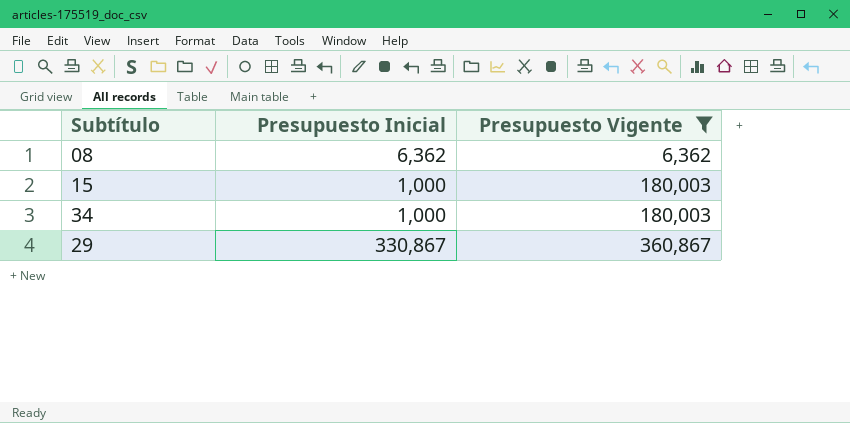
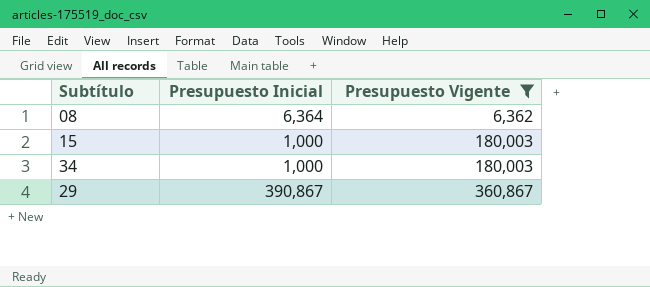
08 | Presupuesto Inicial: 6,362 -> 6,364
29 | Presupuesto Inicial: 330,867 -> 390,867

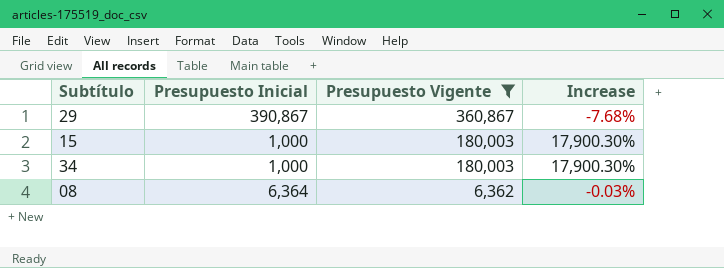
row order: Presupuesto Vigente ascending -> Presupuesto Vigente descending
column Increase | formula: none -> ([Presupuesto Vigente] - [Presupuesto Inicial]) / [Presupuesto Inicial]

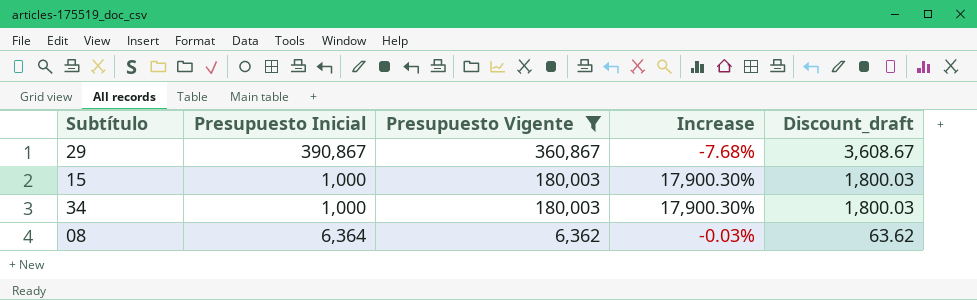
column Discount_draft | formula: none -> [Presupuesto Vigente] * 0.01

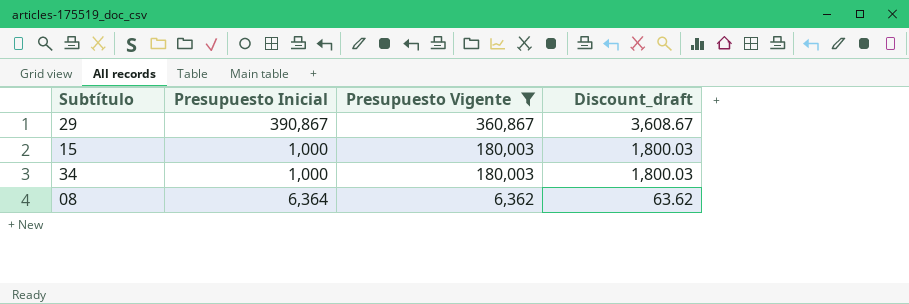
column Increase | formula: ([Presupuesto Vigente] - [Presupuesto Inicial]) / [Presupuesto Inicial] -> none

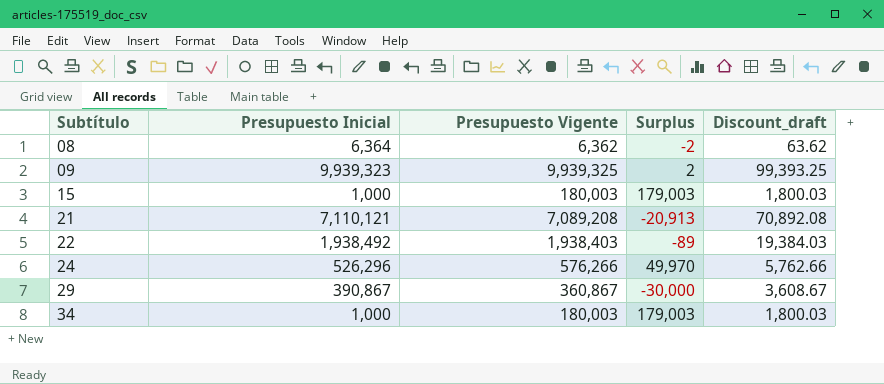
filter: Presupuesto Vigente <= 360,867 -> none
row order: Presupuesto Vigente descending -> Subtítulo ascending
column Surplus | formula: none -> [Presupuesto Vigente] - [Presupuesto Inicial]

